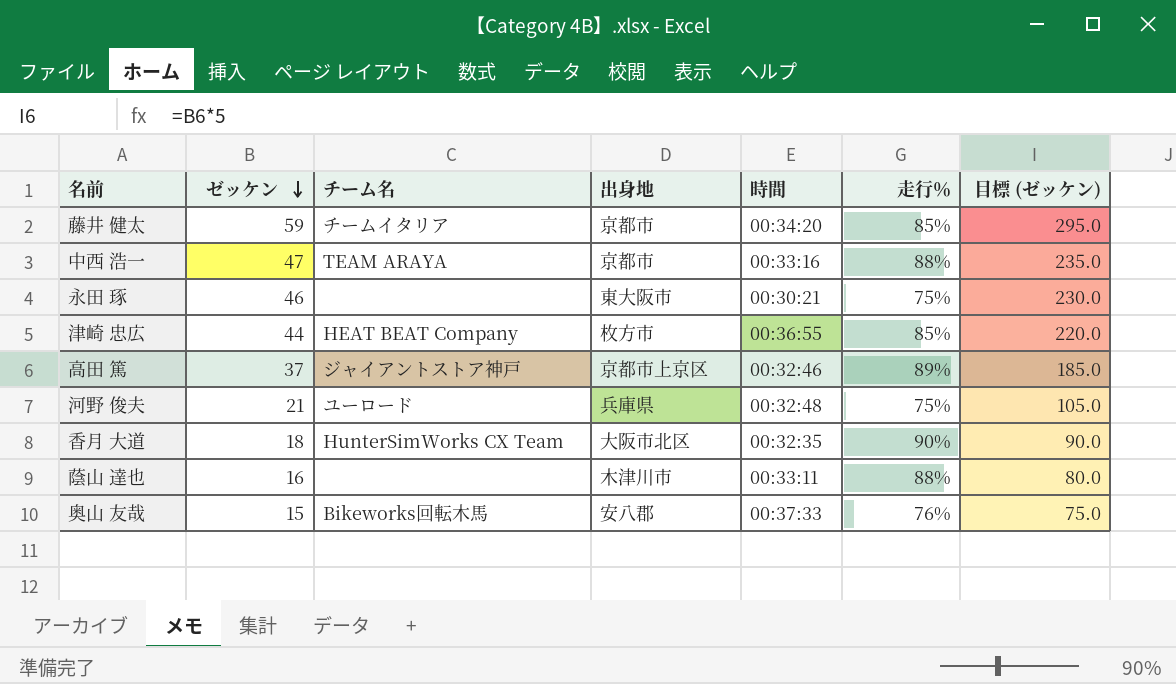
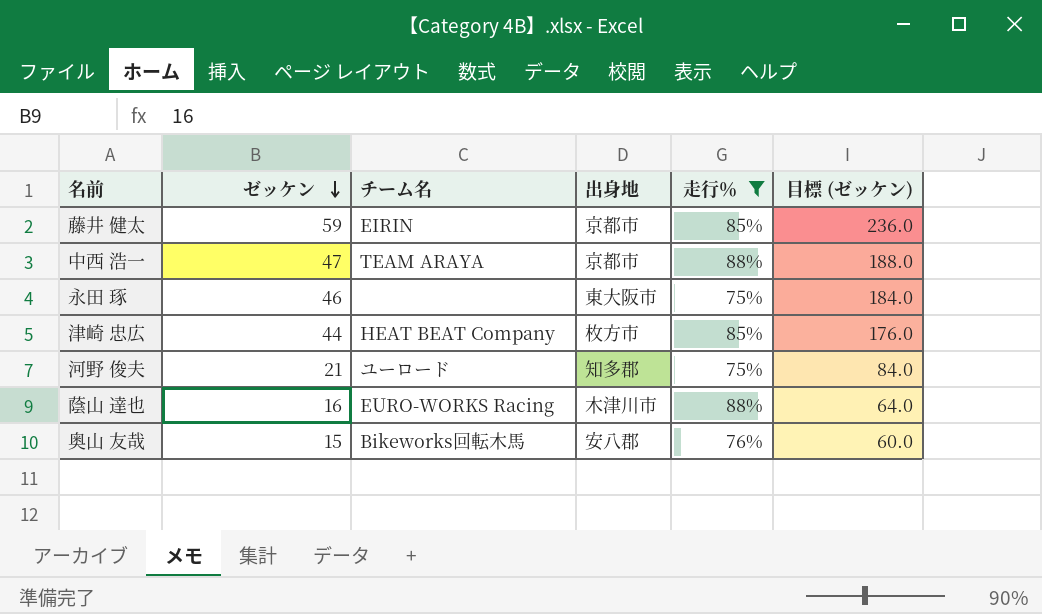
filter: none -> 走行％ <= 88%
column 時間 | position: 5 -> none
column 目標 (ゼッケン) | formula: [ゼッケン] * 5 -> [ゼッケン] * 4
藤井 健太 | チーム名: チームイタリア -> EIRIN
河野 俊夫 | 出身地: 兵庫県 -> 知多郡
蔭山 達也 | チーム名: none -> EURO-WORKS Racing

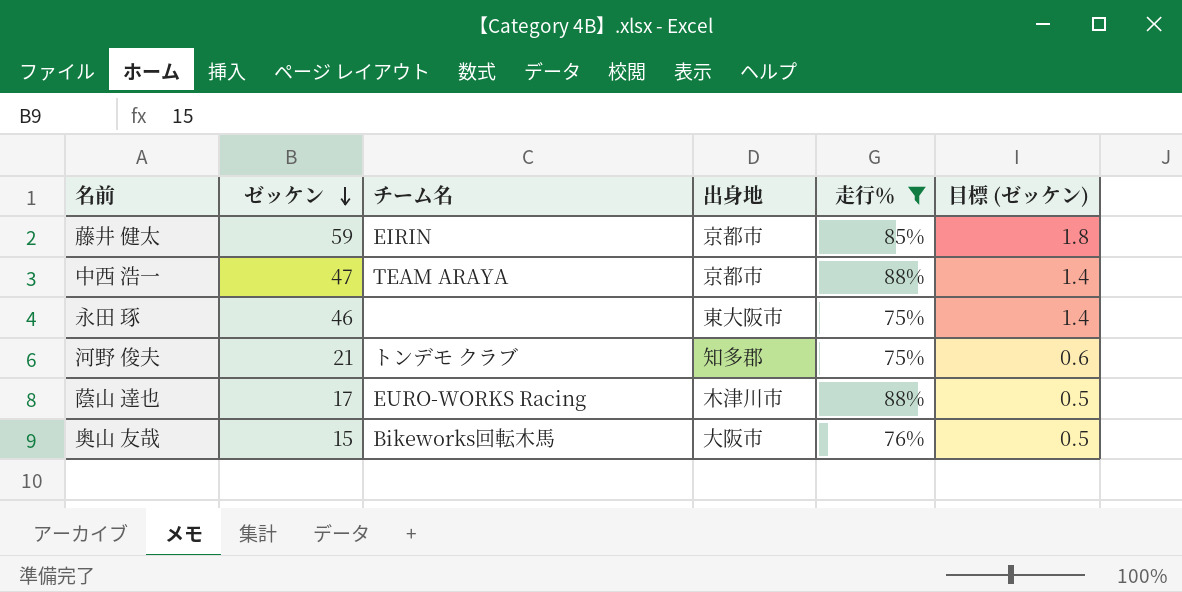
column 目標 (ゼッケン) | formula: [ゼッケン] * 4 -> [ゼッケン] * 0.03
row 津崎 忠広: 44 | HEAT BEAT Company | 枚方市 | 85% | 176.0 -> none
河野 俊夫 | チーム名: ユーロード -> トンデモ クラブ
蔭山 達也 | ゼッケン: 16 -> 17
奥山 友哉 | 出身地: 安八郡 -> 大阪市

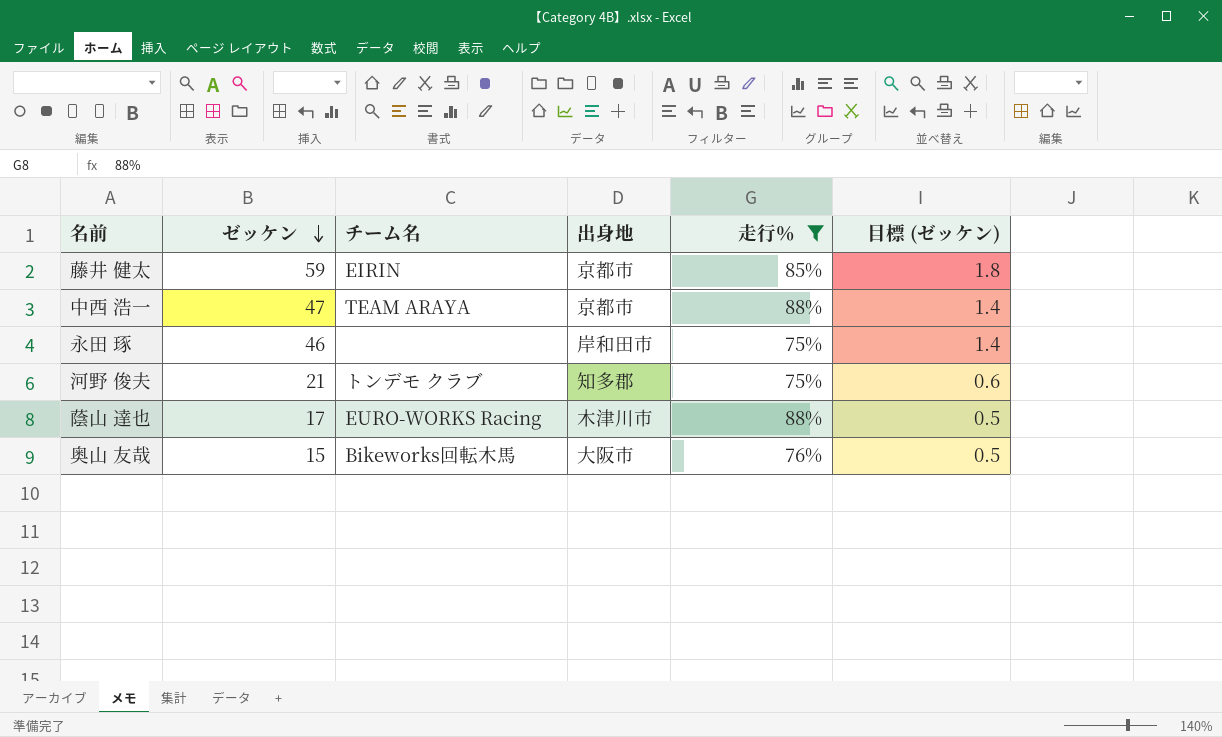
永田 琢 | 出身地: 東大阪市 -> 岸和田市

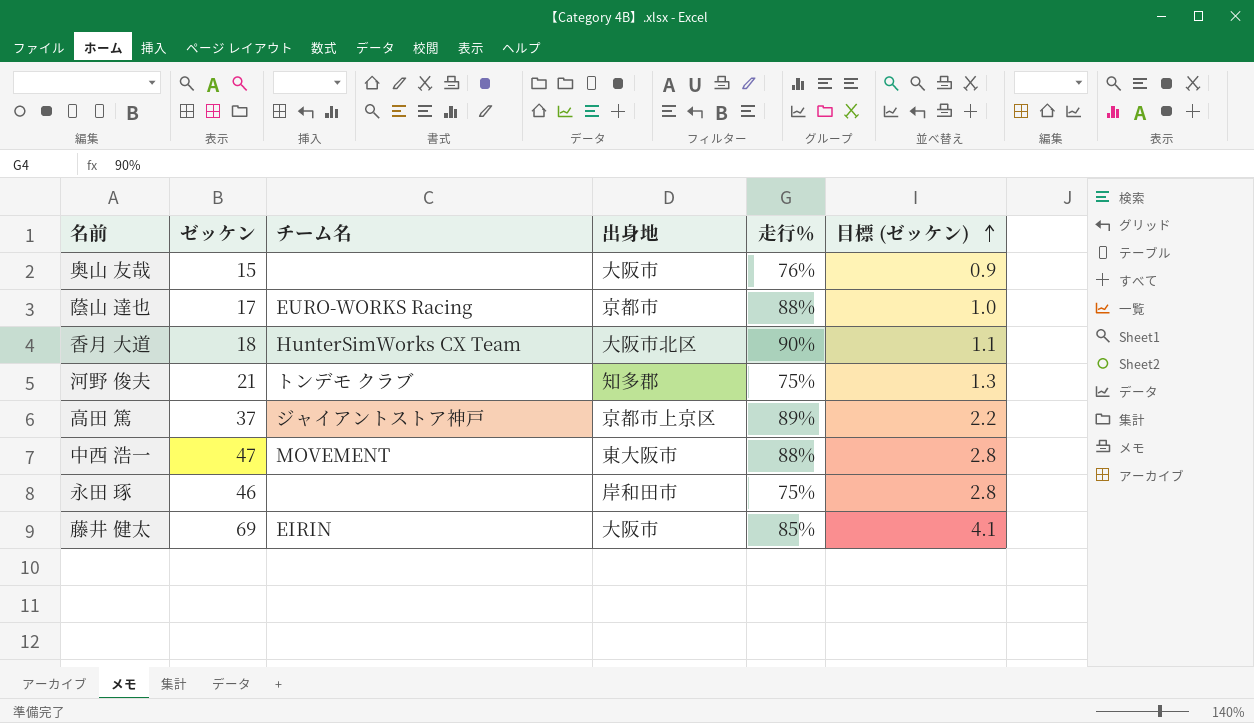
filter: 走行％ <= 88% -> none
row order: ゼッケン descending -> 目標 (ゼッケン) ascending
column 目標 (ゼッケン) | formula: [ゼッケン] * 0.03 -> [ゼッケン] * 0.06
奥山 友哉 | チーム名: Bikeworks回転木馬 -> none
蔭山 達也 | 出身地: 木津川市 -> 京都市
中西 浩一 | チーム名: TEAM ARAYA -> MOVEMENT
中西 浩一 | 出身地: 京都市 -> 東大阪市
藤井 健太 | ゼッケン: 59 -> 69
藤井 健太 | 出身地: 京都市 -> 大阪市

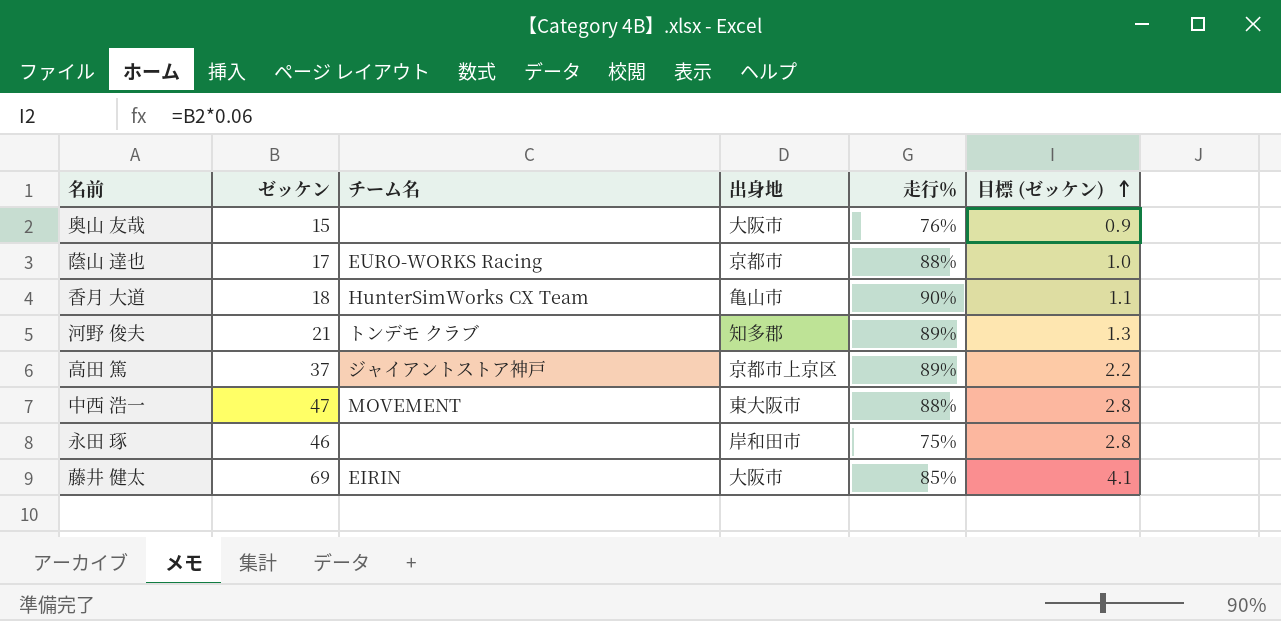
香月 大道 | 出身地: 大阪市北区 -> 亀山市
河野 俊夫 | 走行％: 75% -> 89%

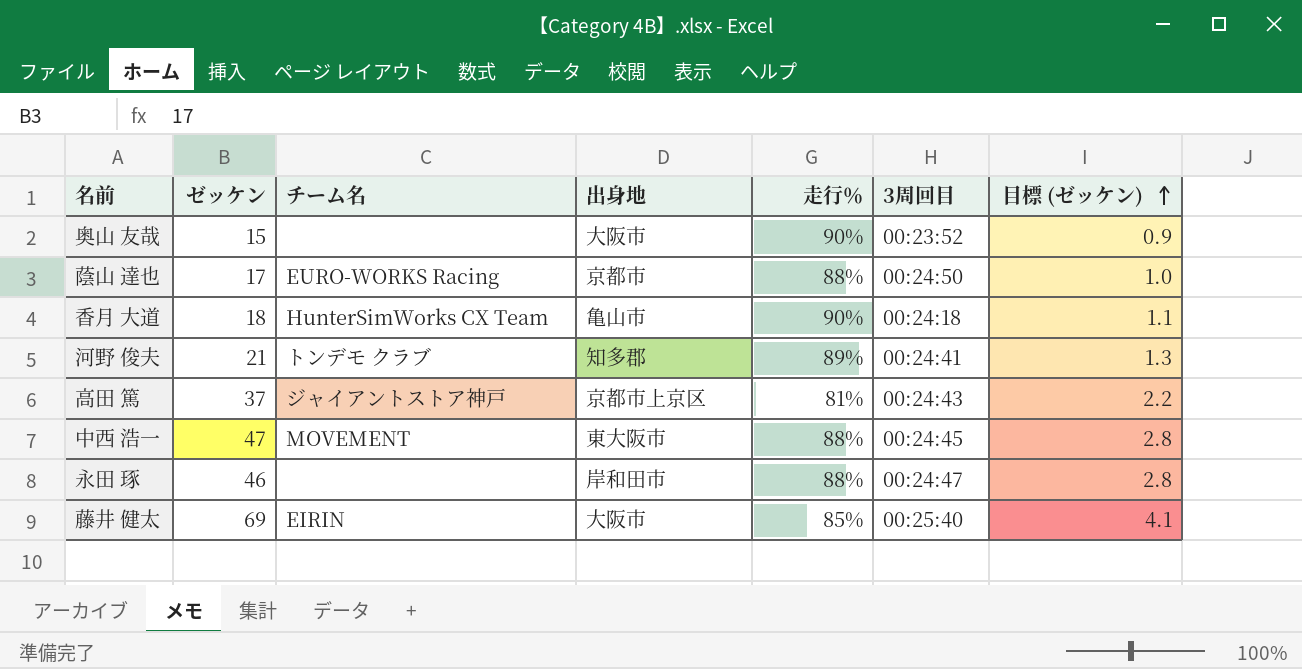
column 3周回目 | position: none -> 6
奥山 友哉 | 走行％: 76% -> 90%
高田 篤 | 走行％: 89% -> 81%
永田 琢 | 走行％: 75% -> 88%

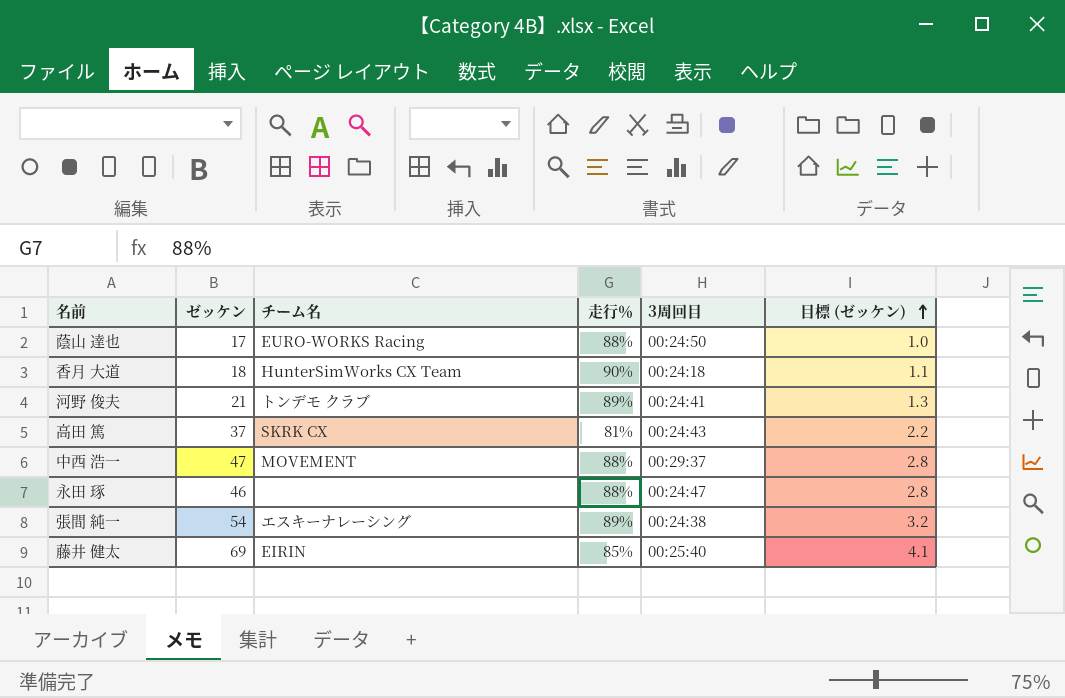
column 出身地 | position: 4 -> none
row 奥山 友哉: 15 | none | 大阪市 | 90% | 00:23:52 | 0.9 -> none
高田 篤 | チーム名: ジャイアントストア神戸 -> SKRK CX
中西 浩一 | 3周回目: 00:24:45 -> 00:29:37
row 張間 純一: none -> 54 | エスキーナレーシング | 89% | 00:24:38 | 3.2

